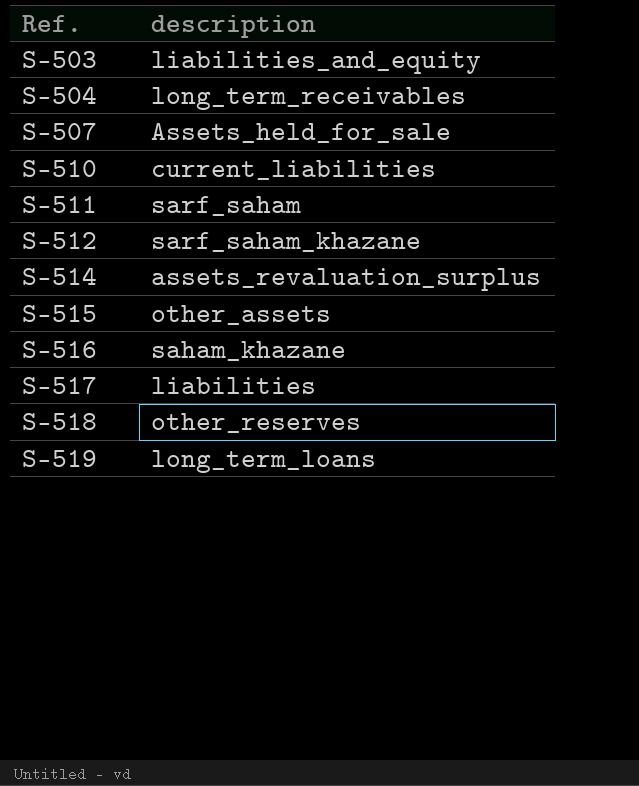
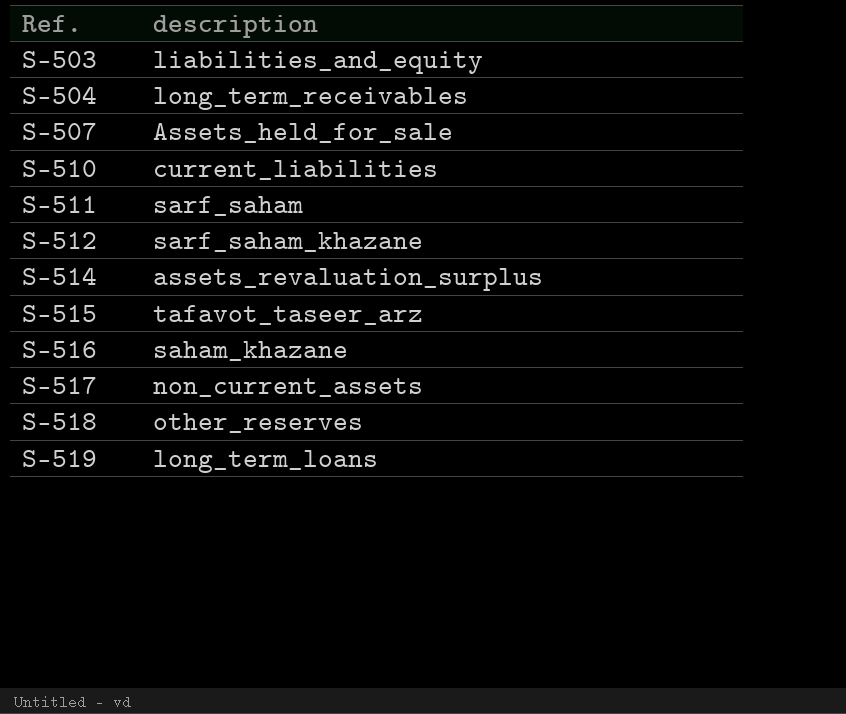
S-515 | description: other_assets -> tafavot_taseer_arz
S-517 | description: liabilities -> non_current_assets

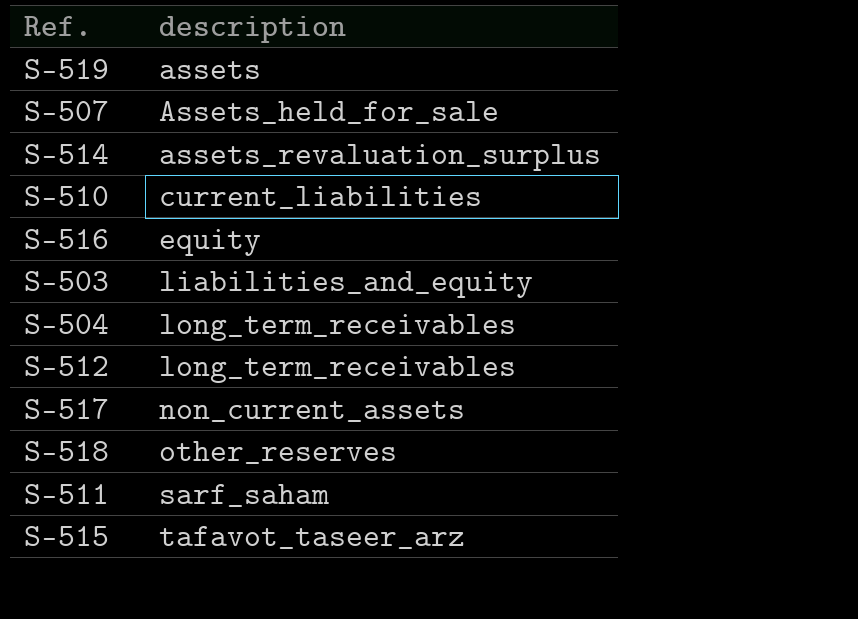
row order: Ref. ascending -> description ascending
S-519 | description: long_term_loans -> assets
S-516 | description: saham_khazane -> equity
S-512 | description: sarf_saham_khazane -> long_term_receivables

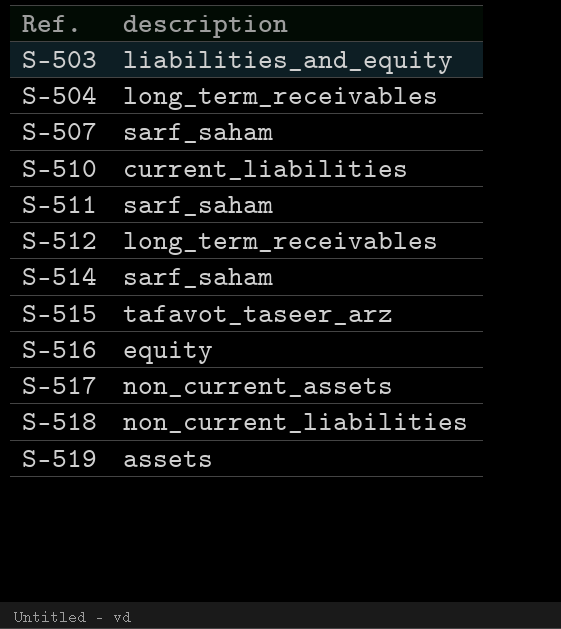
row order: description ascending -> Ref. ascending
S-507 | description: Assets_held_for_sale -> sarf_saham
S-514 | description: assets_revaluation_surplus -> sarf_saham
S-518 | description: other_reserves -> non_current_liabilities

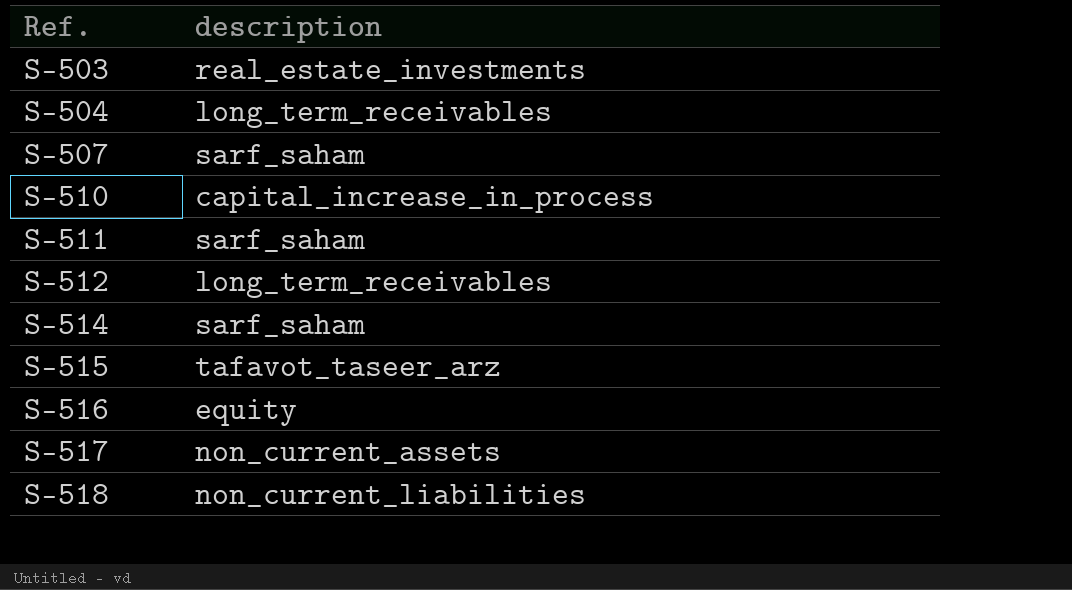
row S-519: assets -> none
S-503 | description: liabilities_and_equity -> real_estate_investments
S-510 | description: current_liabilities -> capital_increase_in_process

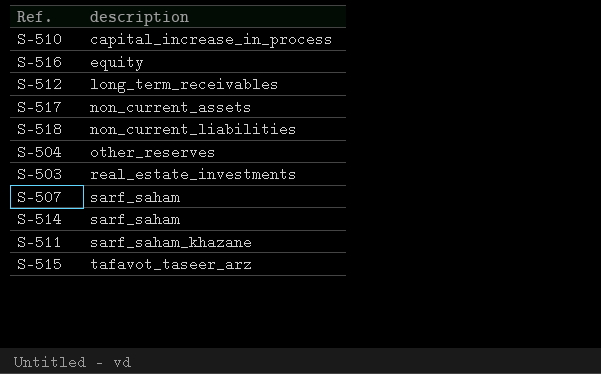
row order: Ref. ascending -> description ascending
S-504 | description: long_term_receivables -> other_reserves
S-511 | description: sarf_saham -> sarf_saham_khazane

